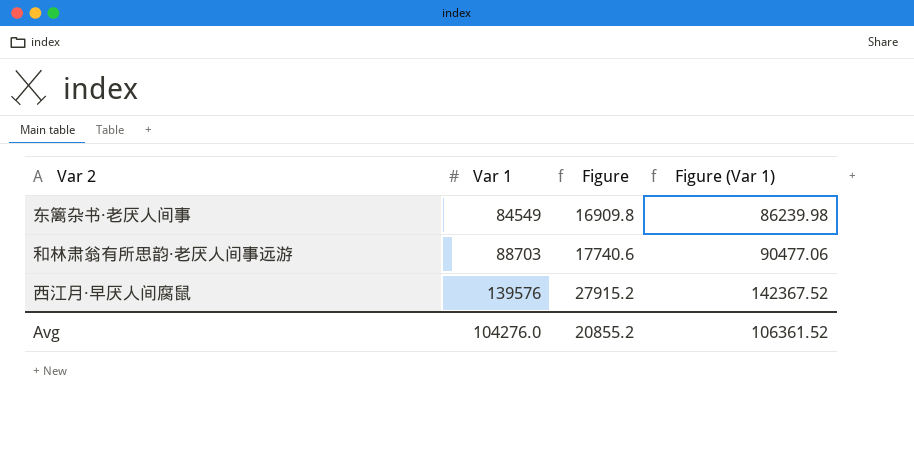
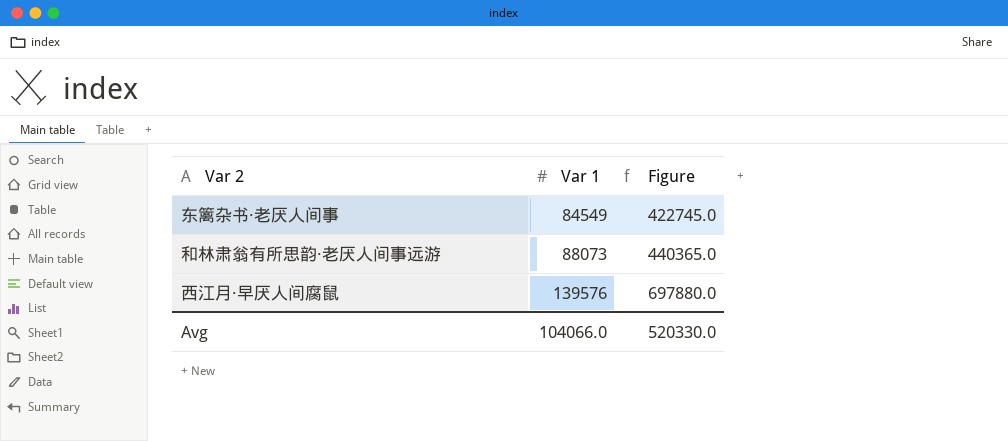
column Figure (Var 1) | formula: [Var 1] * 1.02 -> none
column Figure | formula: [Var 1] * 0.2 -> [Var 1] * 5
和林肃翁有所思韵·老厌人间事远游 | Var 1: 88703 -> 88073
Avg | Var 1: 104276.0 -> 104066.0
Avg | Figure: 20855.2 -> 520330.0

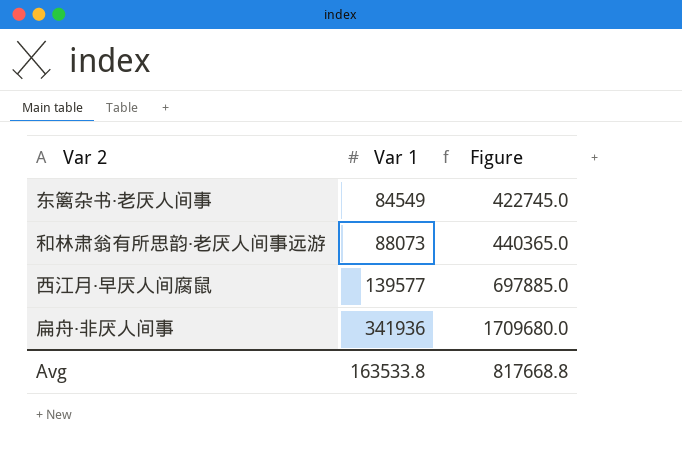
西江月·早厌人间腐鼠 | Var 1: 139576 -> 139577
西江月·早厌人间腐鼠 | Figure: 697880.0 -> 697885.0
row 扁舟·非厌人间事: none -> 341936 | 1709680.0
Avg | Var 1: 104066.0 -> 163533.8
Avg | Figure: 520330.0 -> 817668.8

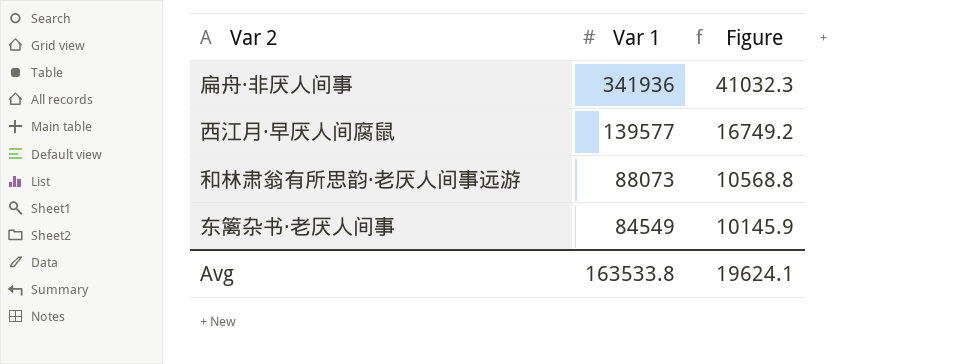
row order: Var 1 ascending -> Var 1 descending
column Figure | formula: [Var 1] * 5 -> [Var 1] * 0.12
Avg | Figure: 817668.8 -> 19624.1

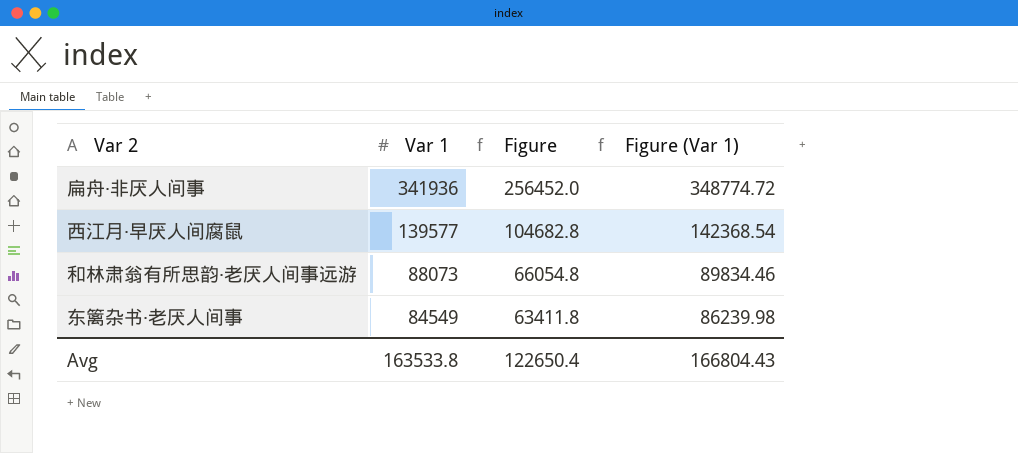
column Figure | formula: [Var 1] * 0.12 -> [Var 1] * 0.75
column Figure (Var 1) | formula: none -> [Var 1] * 1.02
Avg | Figure: 19624.1 -> 122650.4

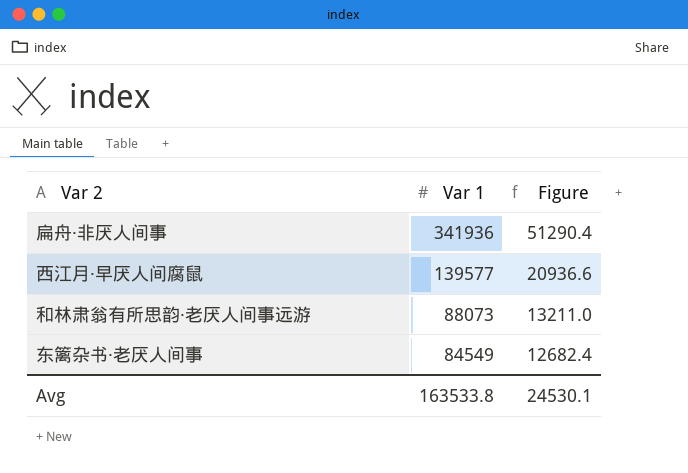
column Figure (Var 1) | formula: [Var 1] * 1.02 -> none
column Figure | formula: [Var 1] * 0.75 -> [Var 1] * 0.15
Avg | Figure: 122650.4 -> 24530.1

